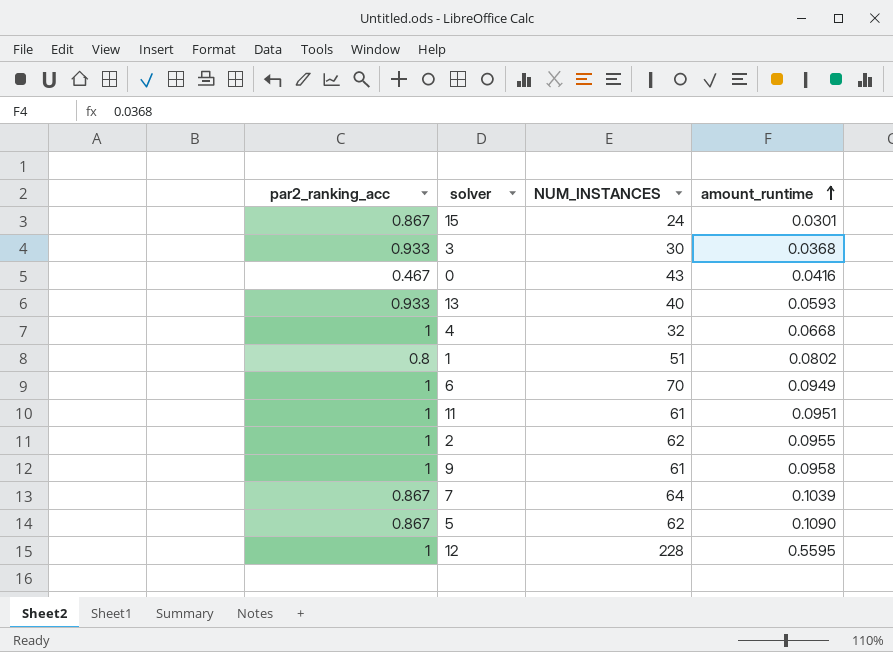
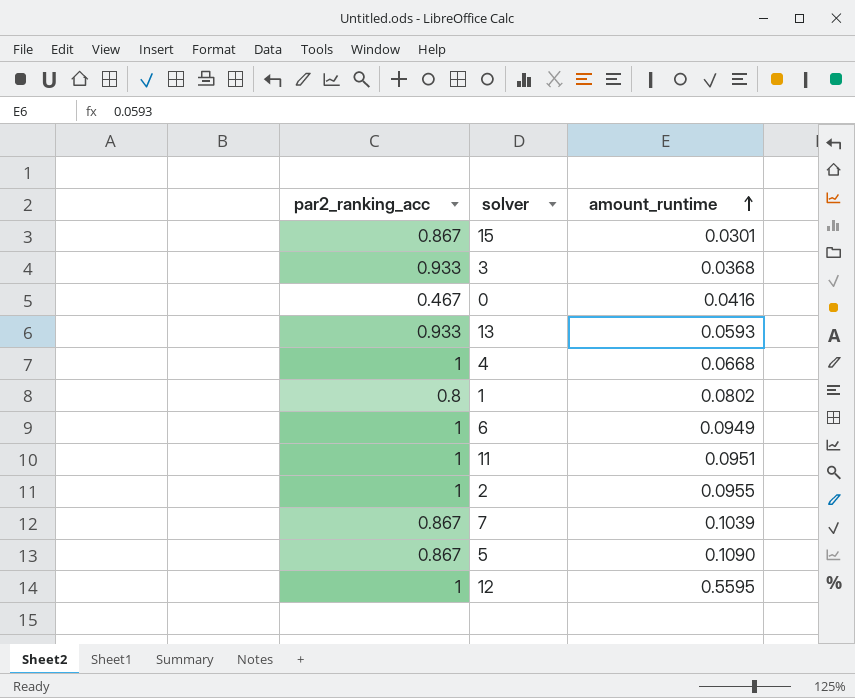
column NUM_INSTANCES | position: 3 -> none
row 9: 1 | 61 | 0.0958 -> none

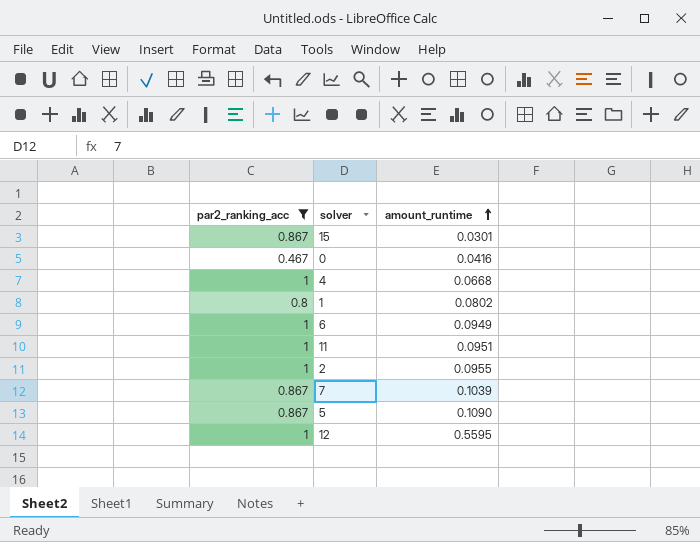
filter: none -> par2_ranking_acc != 0.933

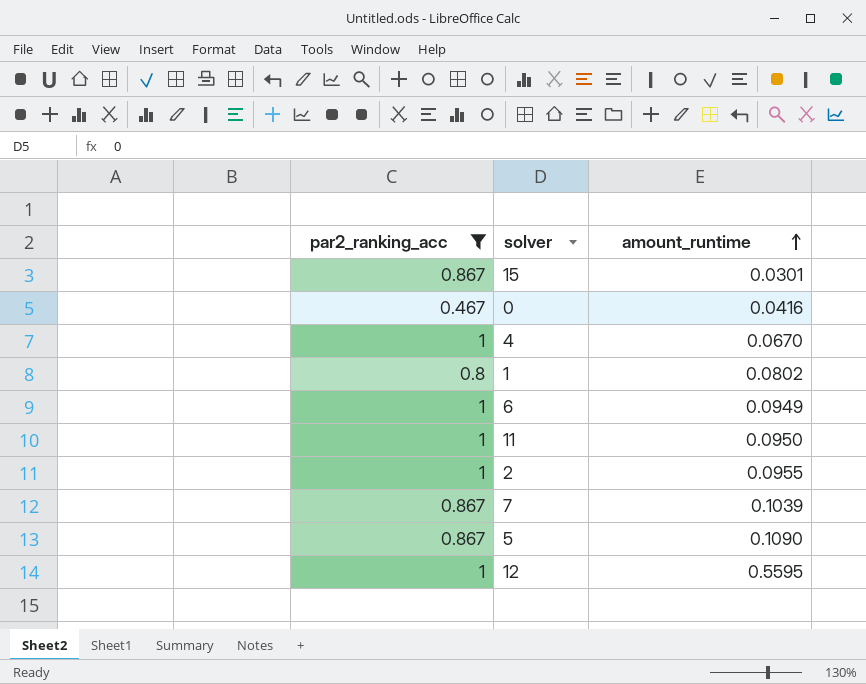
4 | amount_runtime: 0.0668 -> 0.0670
11 | amount_runtime: 0.0951 -> 0.0950

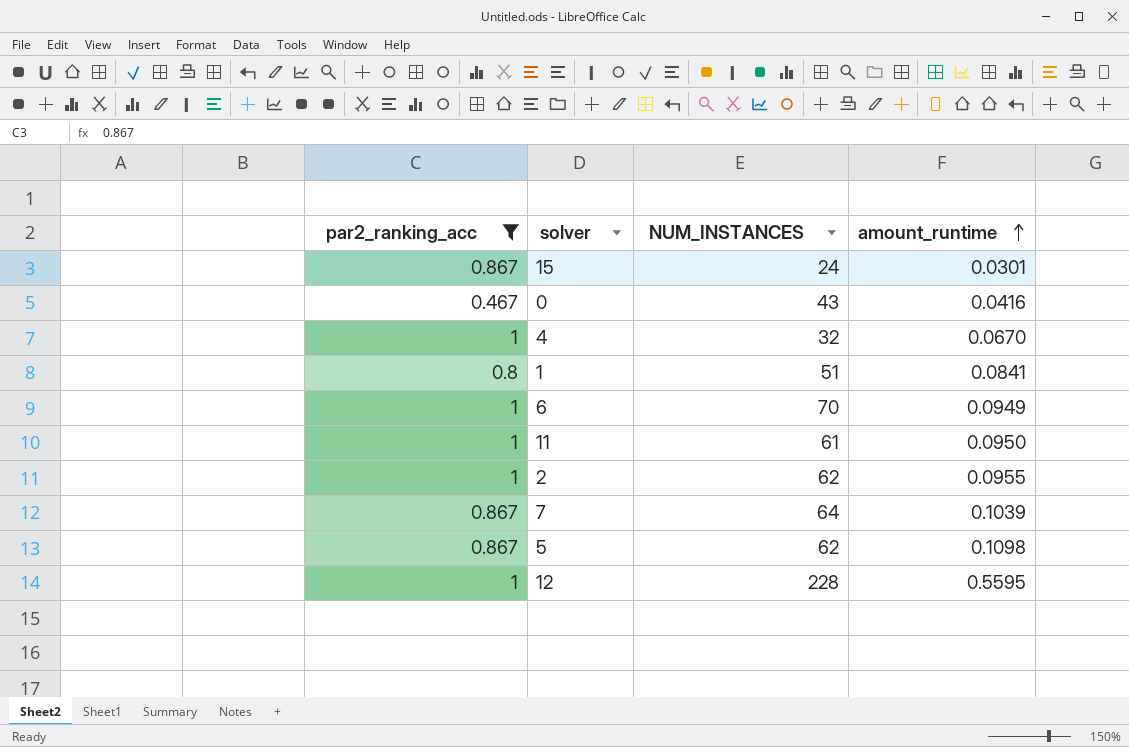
column NUM_INSTANCES | position: none -> 3
1 | amount_runtime: 0.0802 -> 0.0841
5 | amount_runtime: 0.1090 -> 0.1098

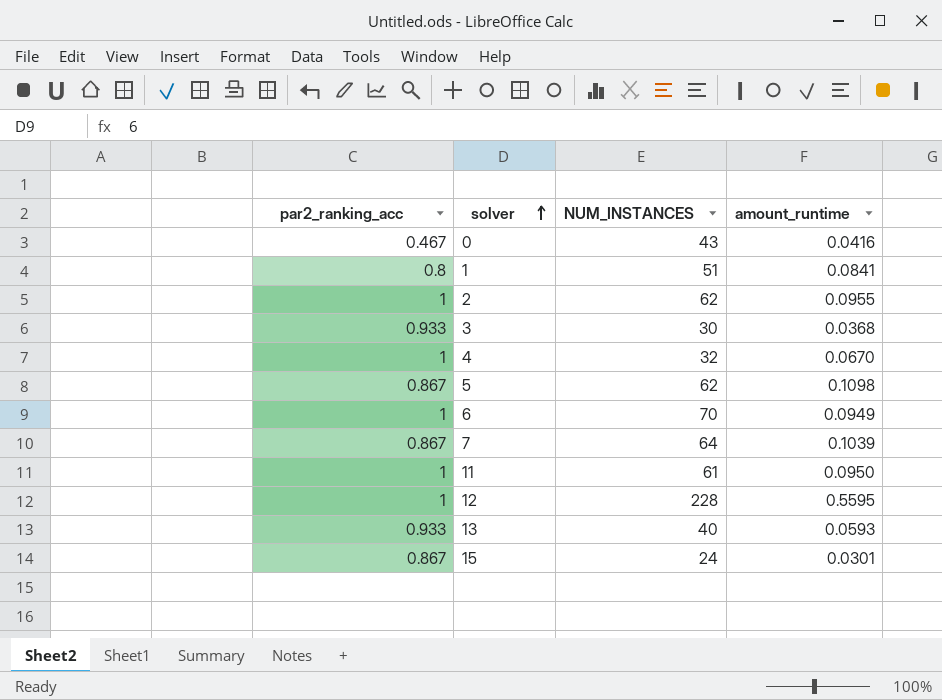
filter: par2_ranking_acc != 0.933 -> none
row order: amount_runtime ascending -> solver ascending

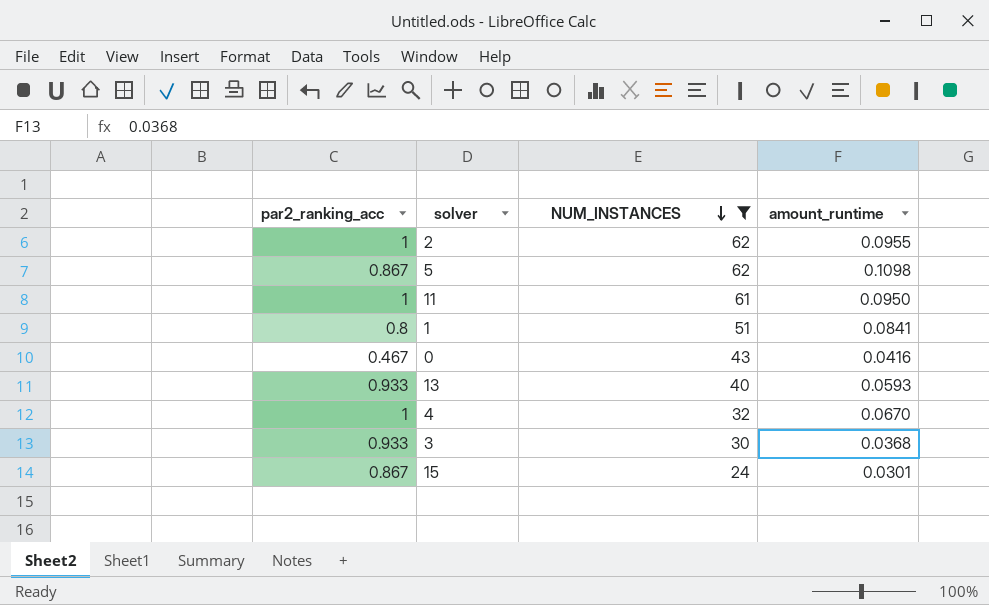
filter: none -> NUM_INSTANCES <= 62
row order: solver ascending -> NUM_INSTANCES descending

